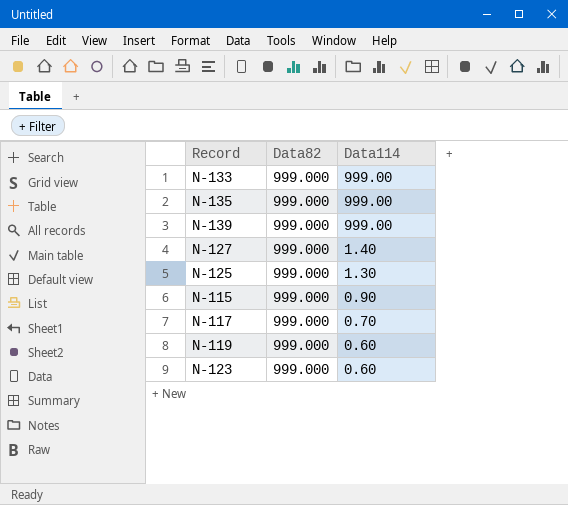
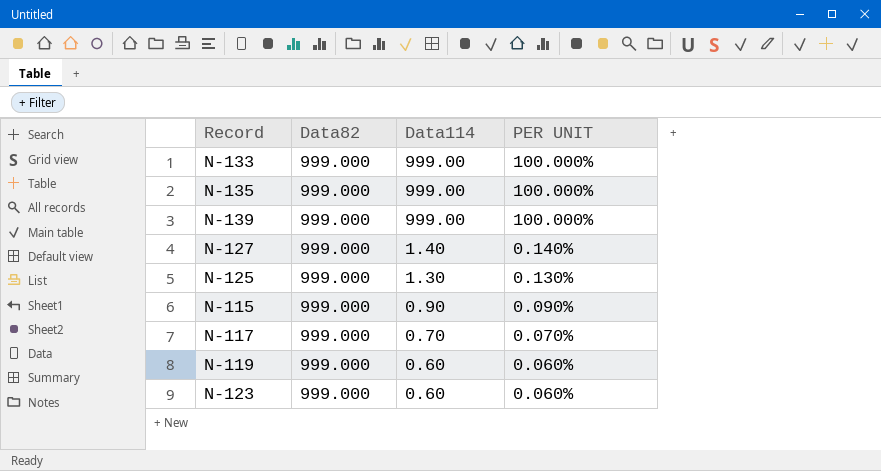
column PER UNIT | formula: none -> [Data114] / [Data82]

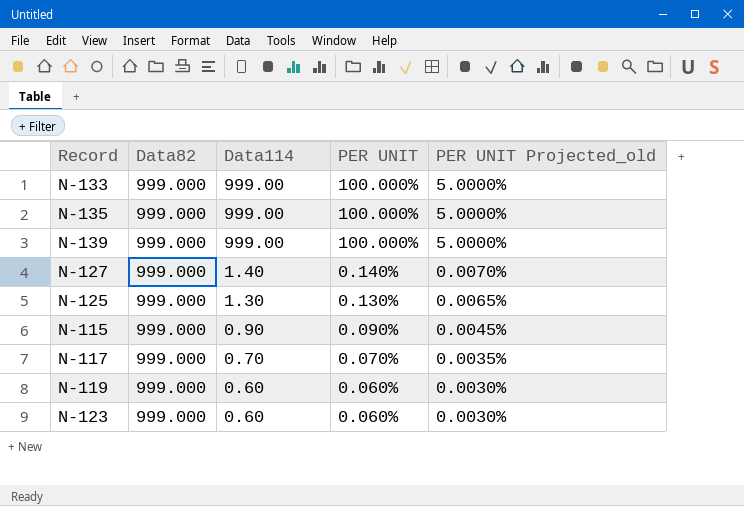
column PER UNIT Projected_old | formula: none -> [PER UNIT] * 0.05

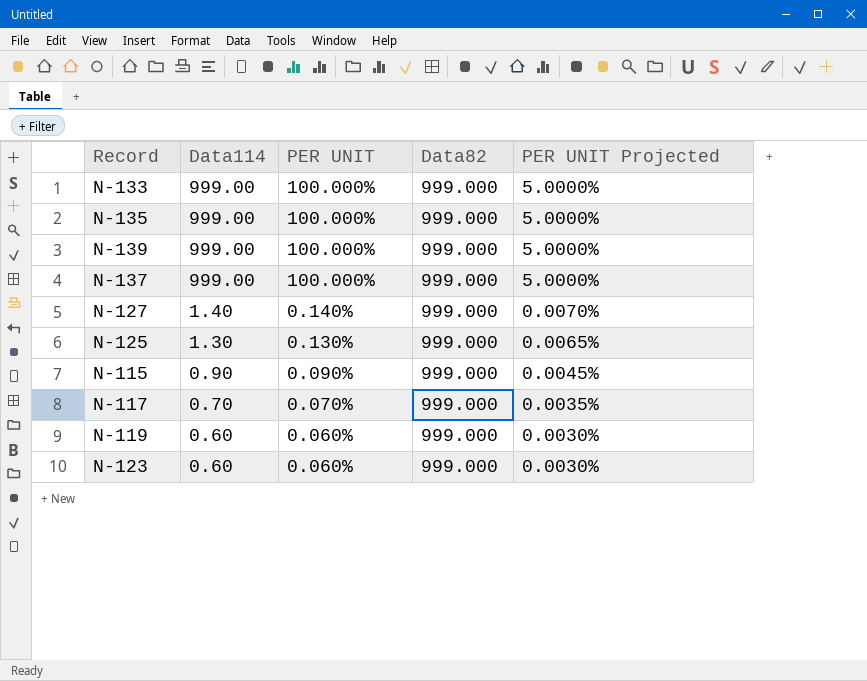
column Data82 | position: 2 -> 4
column name: PER UNIT Projected_old -> PER UNIT Projected
row N-137: none -> 999.00 | 100.000% | 999.000 | 5.0000%

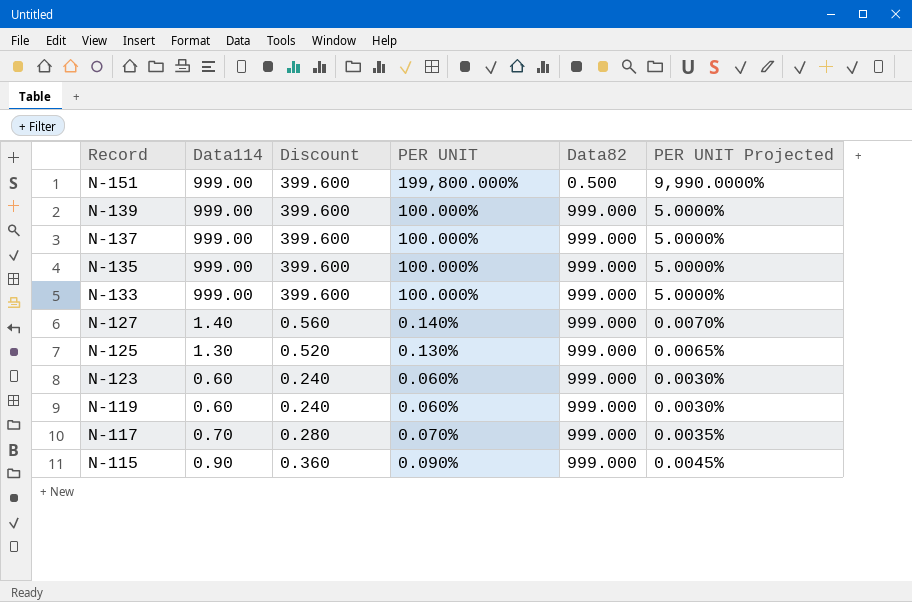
row order: Data114 descending -> Record descending
column Discount | formula: none -> [Data114] * 0.4
row N-151: none -> 999.00 | 399.600 | 199,800.000% | 0.500 | 9,990.0000%

